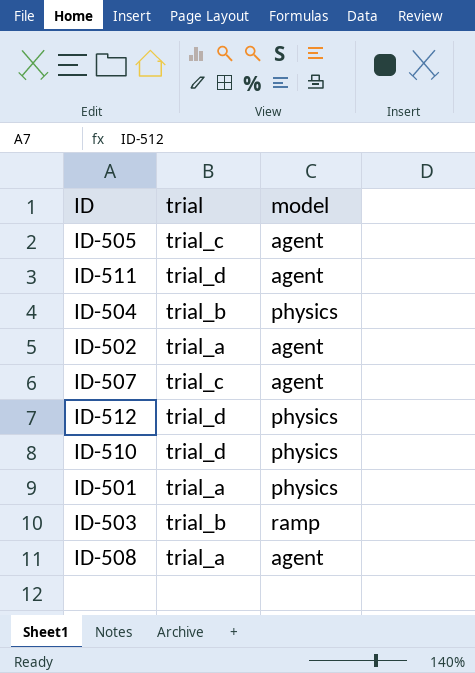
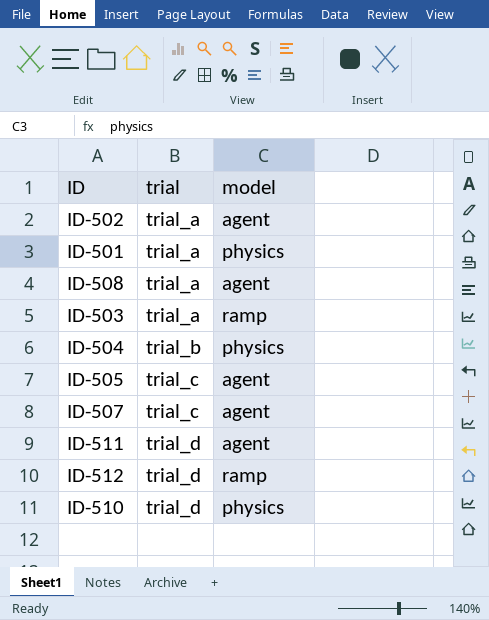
row order: none -> trial ascending
ID-503 | trial: trial_b -> trial_a
ID-512 | model: physics -> ramp

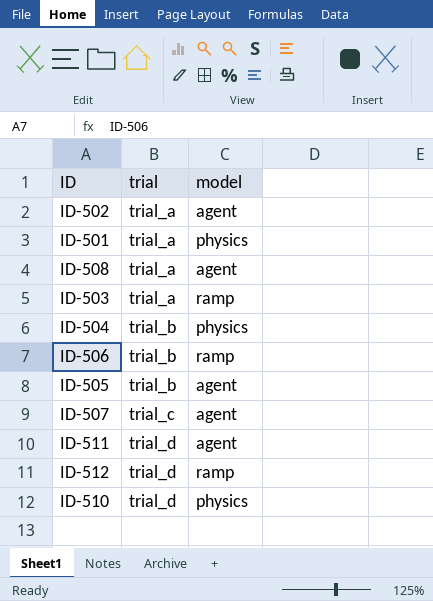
row ID-506: none -> trial_b | ramp
ID-505 | trial: trial_c -> trial_b

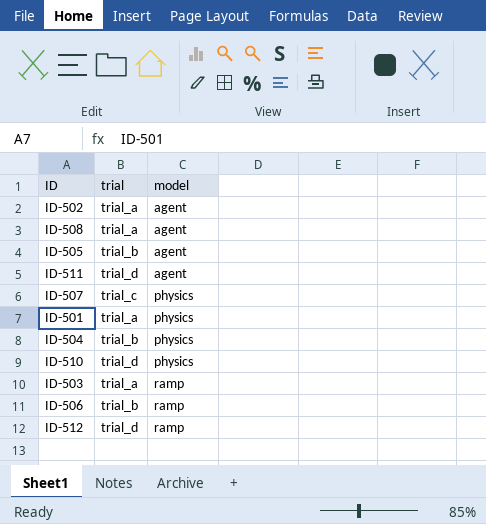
row order: trial ascending -> model ascending
ID-507 | model: agent -> physics

